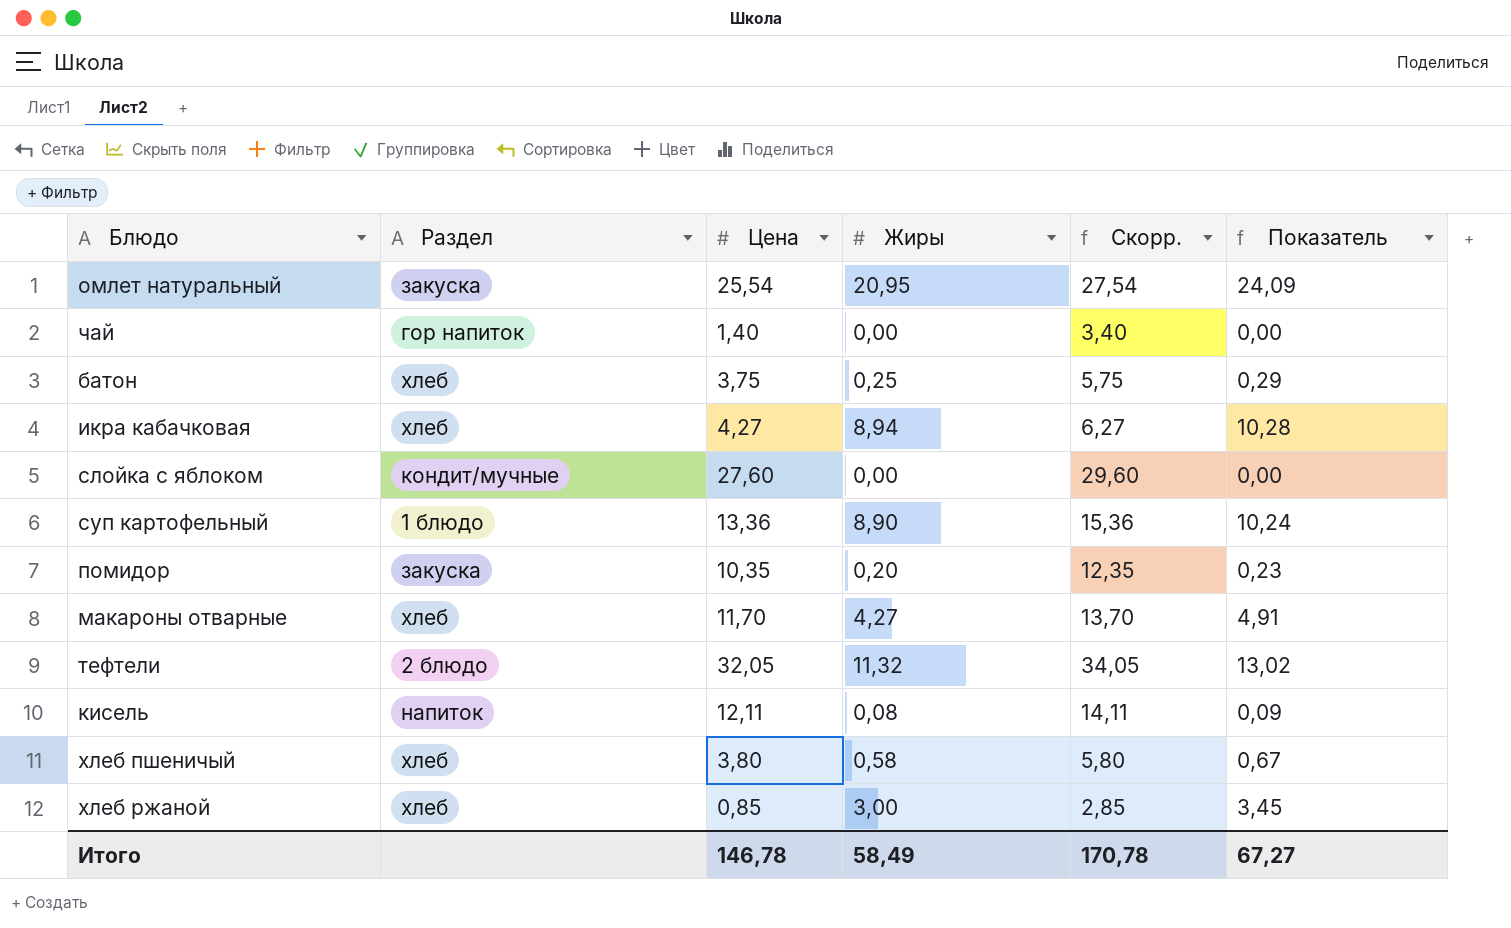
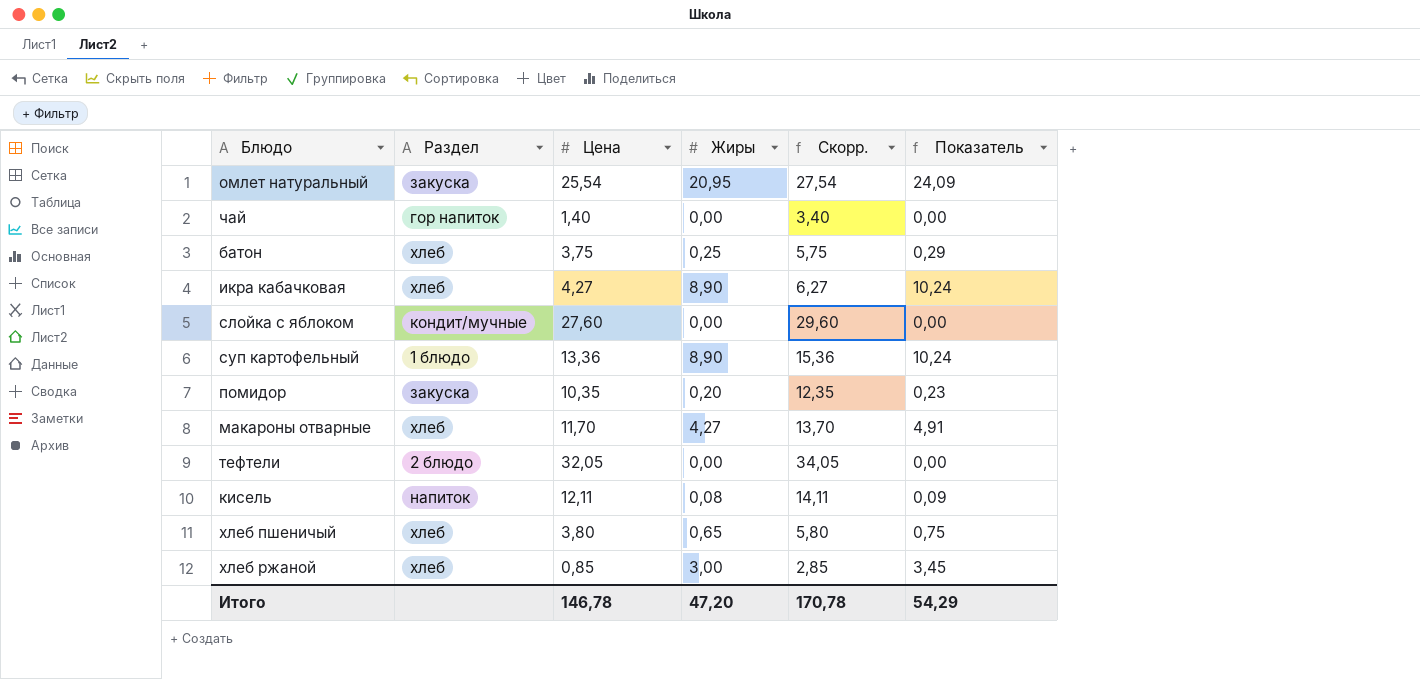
икра кабачковая | Жиры: 8,94 -> 8,90
икра кабачковая | Показатель: 10,28 -> 10,24
тефтели | Жиры: 11,32 -> 0,00
тефтели | Показатель: 13,02 -> 0,00
хлеб пшеничый | Жиры: 0,58 -> 0,65
хлеб пшеничый | Показатель: 0,67 -> 0,75
Итого | Жиры: 58,49 -> 47,20
Итого | Показатель: 67,27 -> 54,29

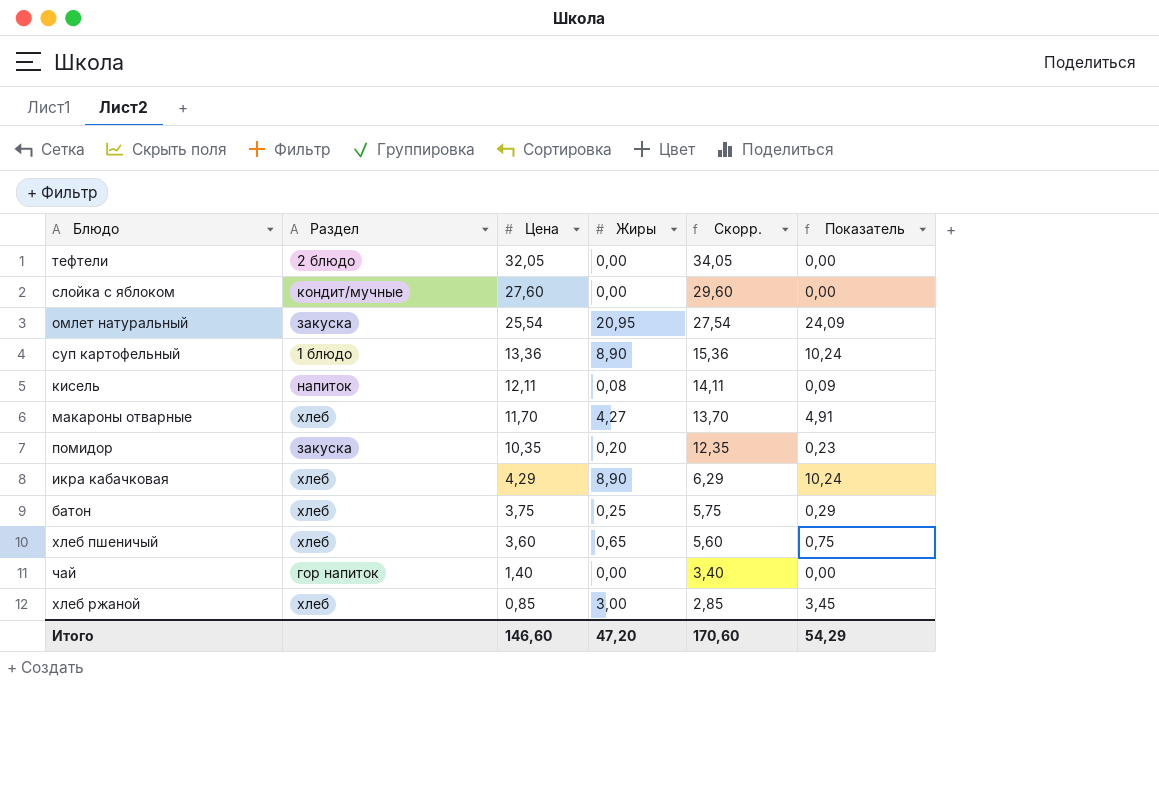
row order: none -> Цена descending
икра кабачковая | Цена: 4,27 -> 4,29
икра кабачковая | Скорр.: 6,27 -> 6,29
хлеб пшеничый | Цена: 3,80 -> 3,60
хлеб пшеничый | Скорр.: 5,80 -> 5,60
Итого | Цена: 146,78 -> 146,60
Итого | Скорр.: 170,78 -> 170,60

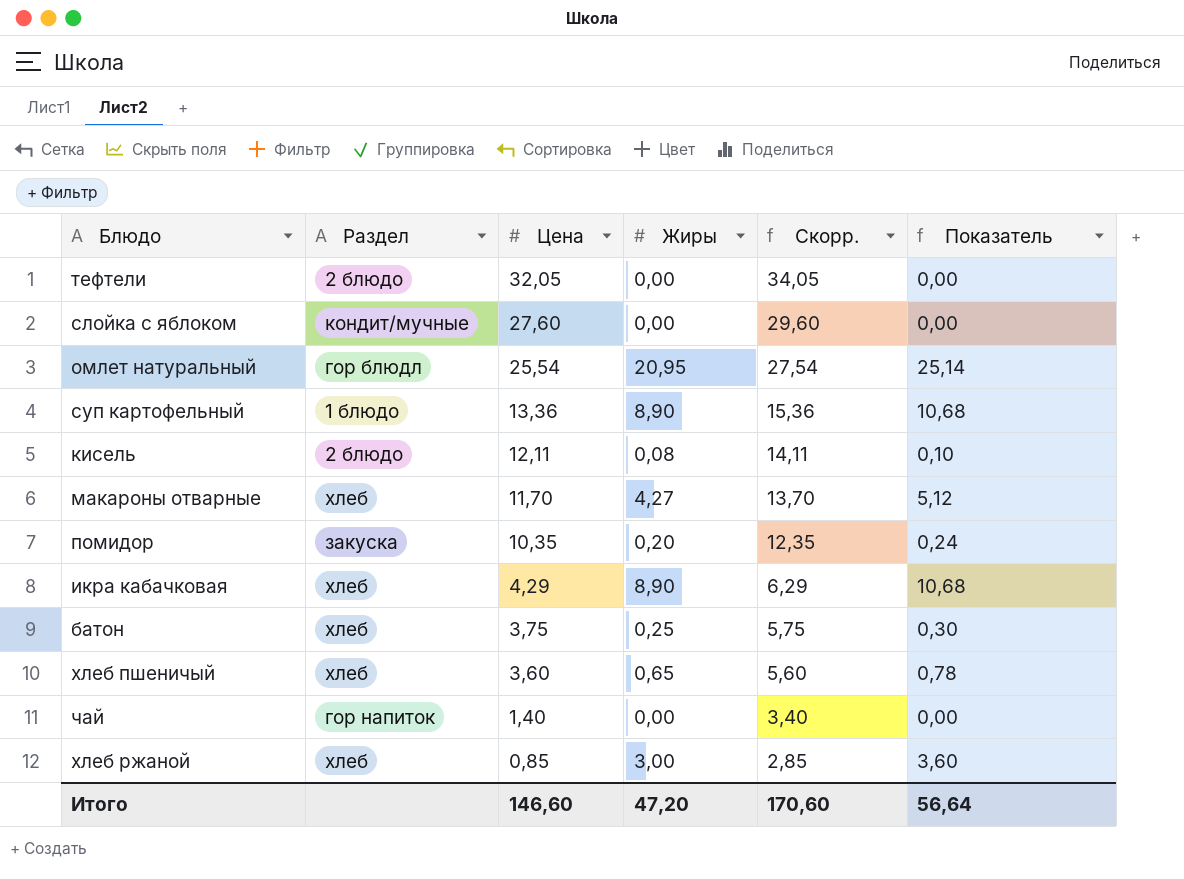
column Показатель | formula: [Жиры] * 1,15 -> [Жиры] * 1,2
омлет натуральный | Раздел: закуска -> гор блюдл
кисель | Раздел: напиток -> 2 блюдо
Итого | Показатель: 54,29 -> 56,64

